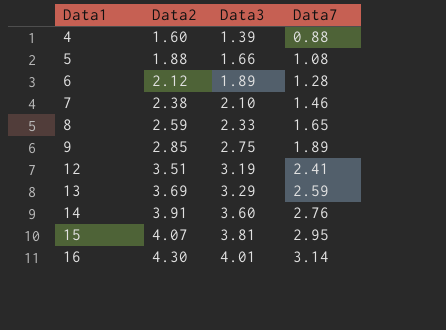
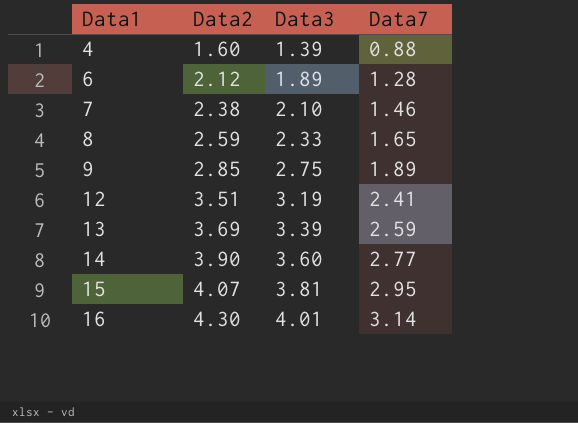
row 5: 1.88 | 1.66 | 1.08 -> none
13 | Data3: 3.29 -> 3.39
14 | Data2: 3.91 -> 3.90
14 | Data7: 2.76 -> 2.77

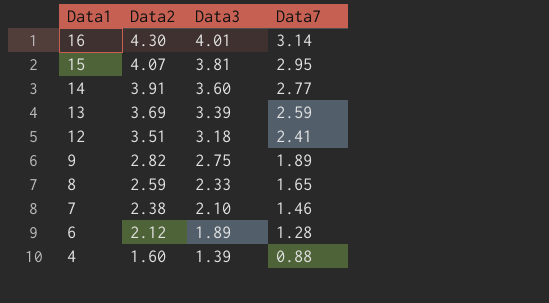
row order: Data1 ascending -> Data1 descending
14 | Data2: 3.90 -> 3.91
12 | Data3: 3.19 -> 3.18
9 | Data2: 2.85 -> 2.82

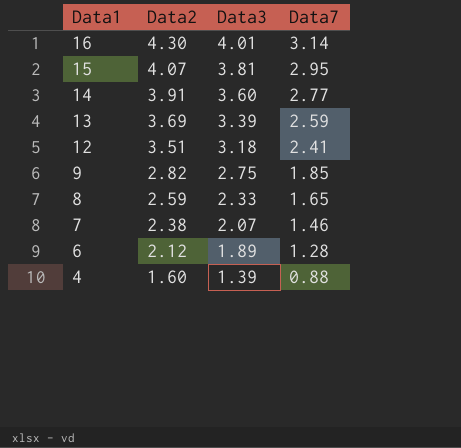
9 | Data7: 1.89 -> 1.85
7 | Data3: 2.10 -> 2.07

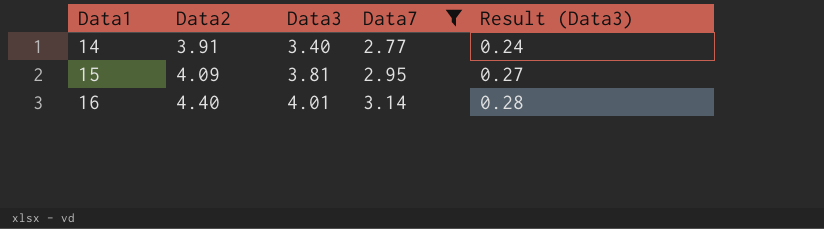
filter: none -> Data7 >= 2.77
row order: Data1 descending -> Data1 ascending
column Result (Data3) | formula: none -> [Data3] * 0.07
14 | Data3: 3.60 -> 3.40
15 | Data2: 4.07 -> 4.09
16 | Data2: 4.30 -> 4.40

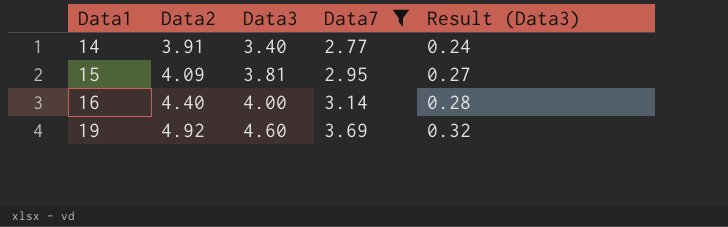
16 | Data3: 4.01 -> 4.00
row 19: none -> 4.92 | 4.60 | 3.69 | 0.32

